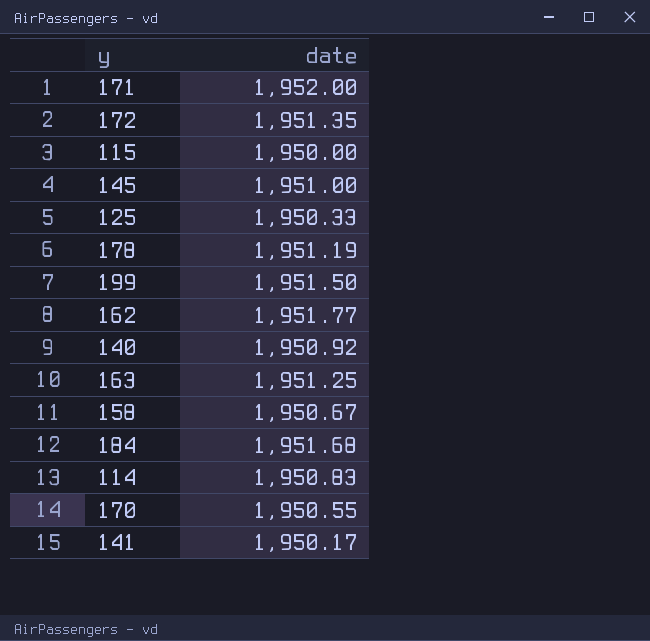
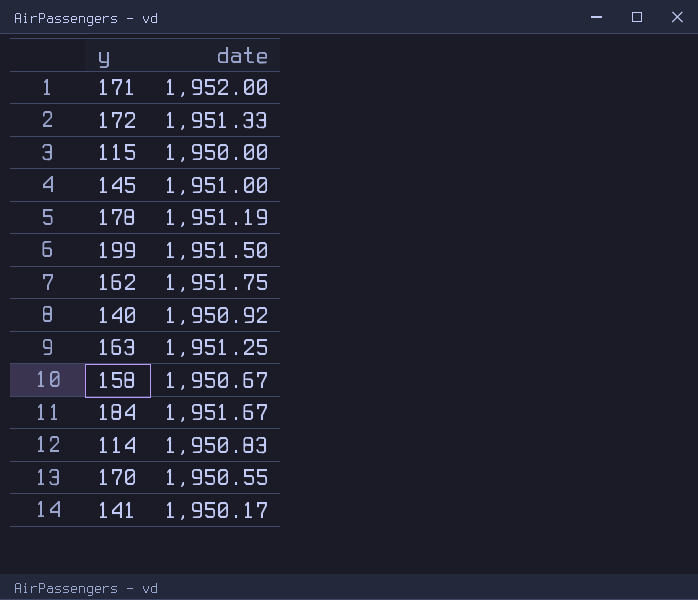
row 125: 1,950.33 -> none
172 | date: 1,951.35 -> 1,951.33
162 | date: 1,951.77 -> 1,951.75
184 | date: 1,951.68 -> 1,951.67

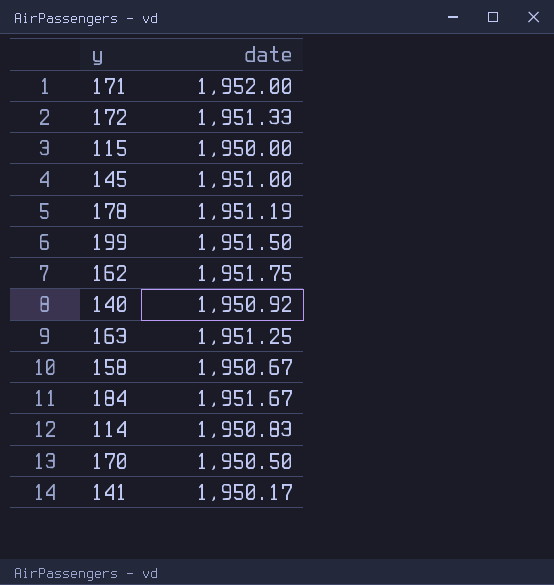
170 | date: 1,950.55 -> 1,950.50

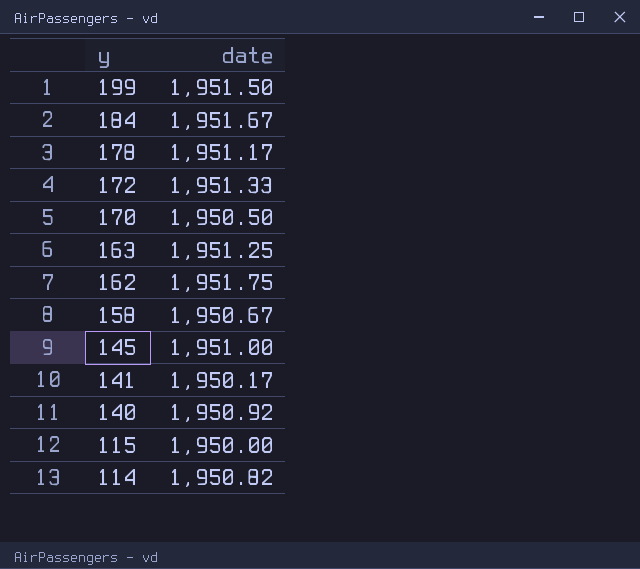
row order: none -> y descending
row 171: 1,952.00 -> none
178 | date: 1,951.19 -> 1,951.17
114 | date: 1,950.83 -> 1,950.82

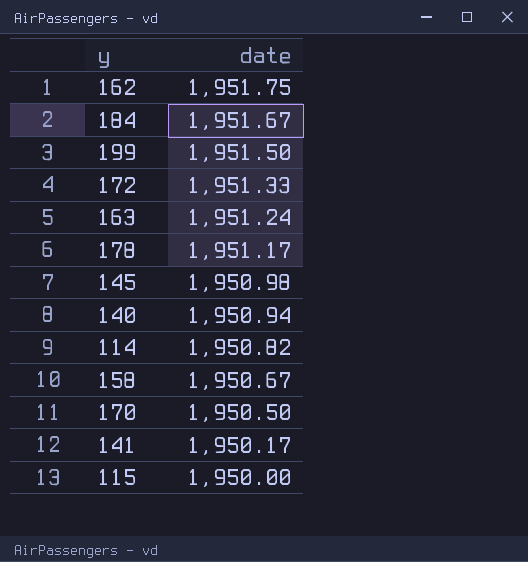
row order: y descending -> date descending
163 | date: 1,951.25 -> 1,951.24
145 | date: 1,951.00 -> 1,950.98
140 | date: 1,950.92 -> 1,950.94

